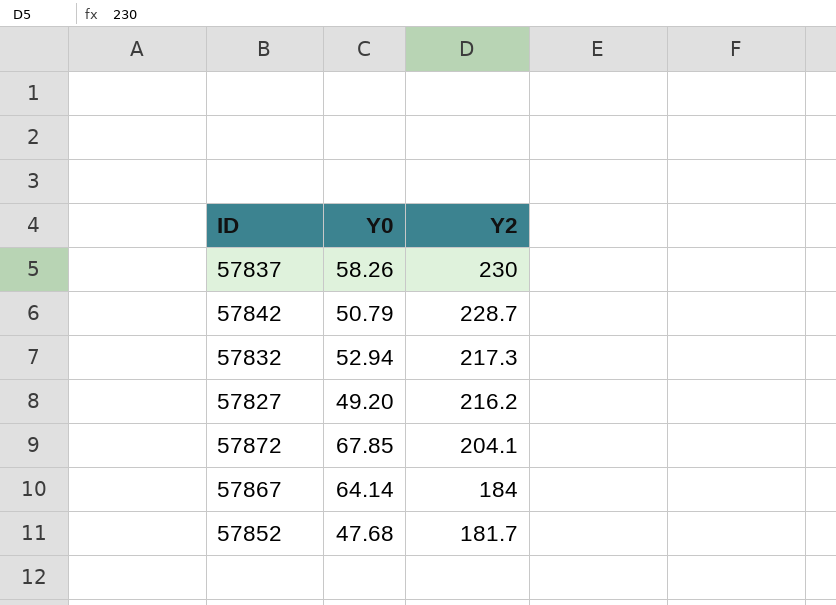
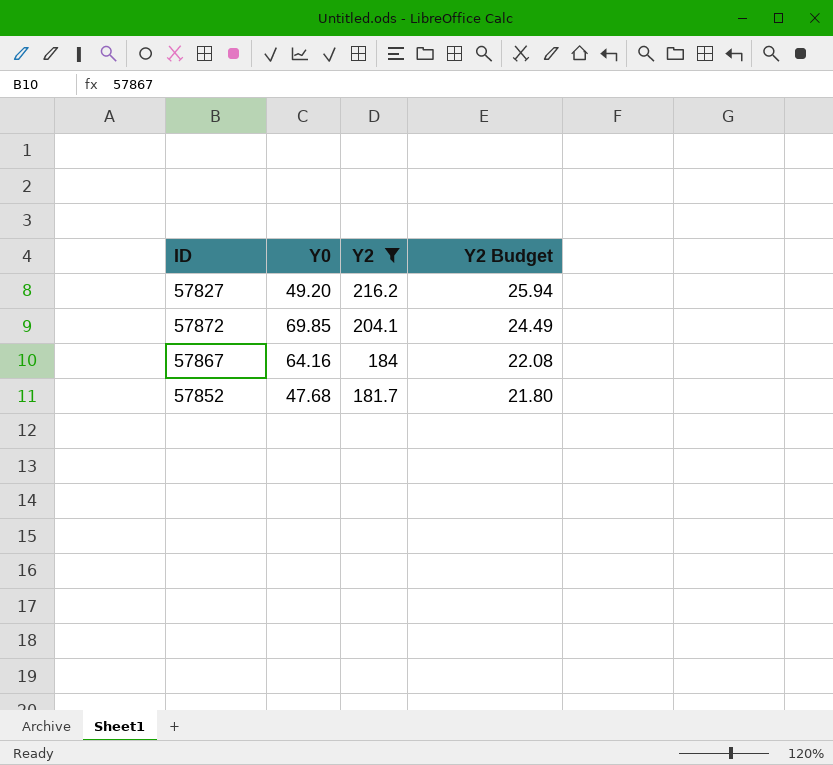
filter: none -> Y2 <= 216.2
column Y2 Budget | formula: none -> [Y2] * 0.12
57872 | Y0: 67.85 -> 69.85
57867 | Y0: 64.14 -> 64.16

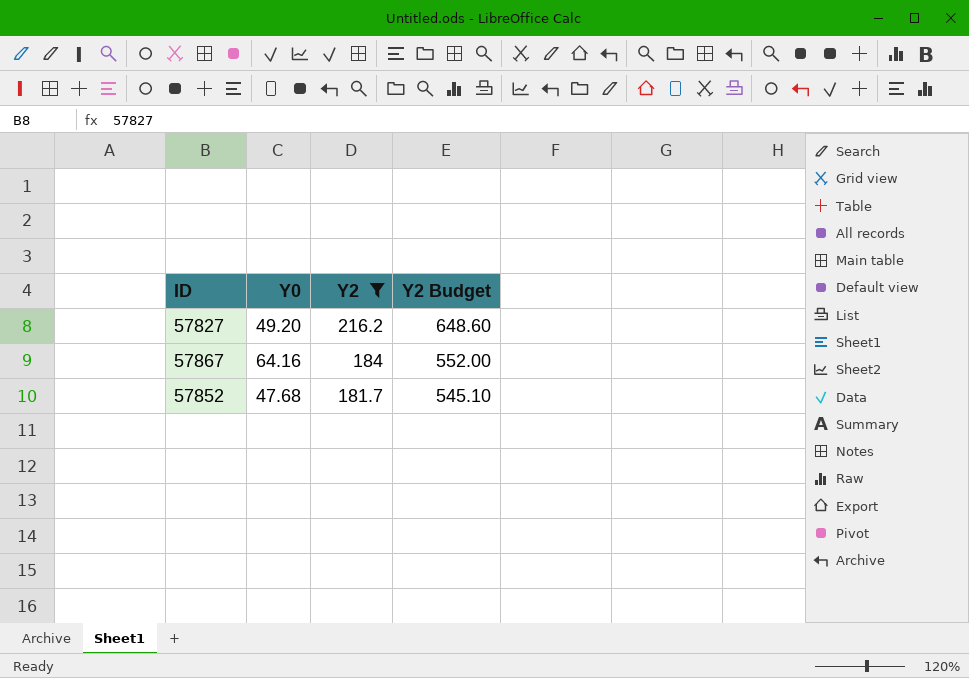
column Y2 Budget | formula: [Y2] * 0.12 -> [Y2] * 3
row 57872: 69.85 | 204.1 | 24.49 -> none

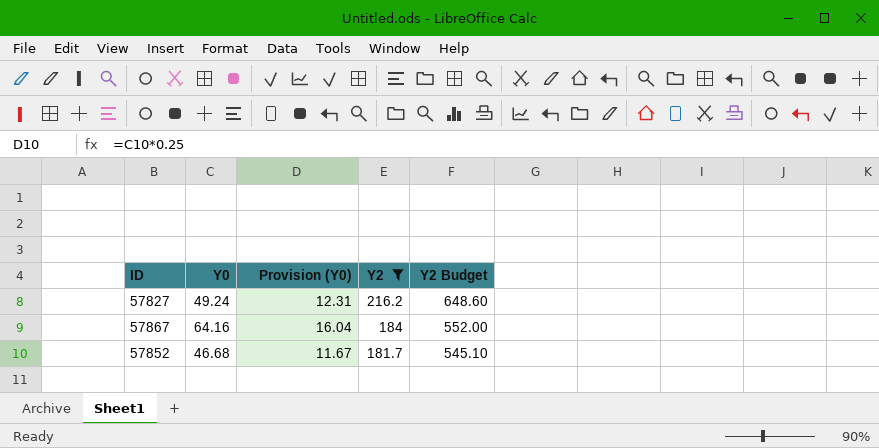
column Provision (Y0) | formula: none -> [Y0] * 0.25
57827 | Y0: 49.20 -> 49.24
57852 | Y0: 47.68 -> 46.68

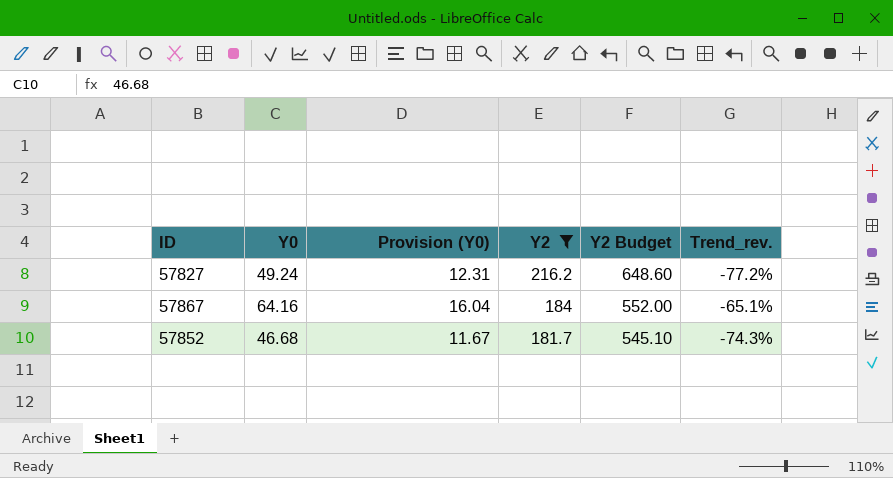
column Trend_rev. | formula: none -> ([Y0] - [Y2]) / [Y2]

